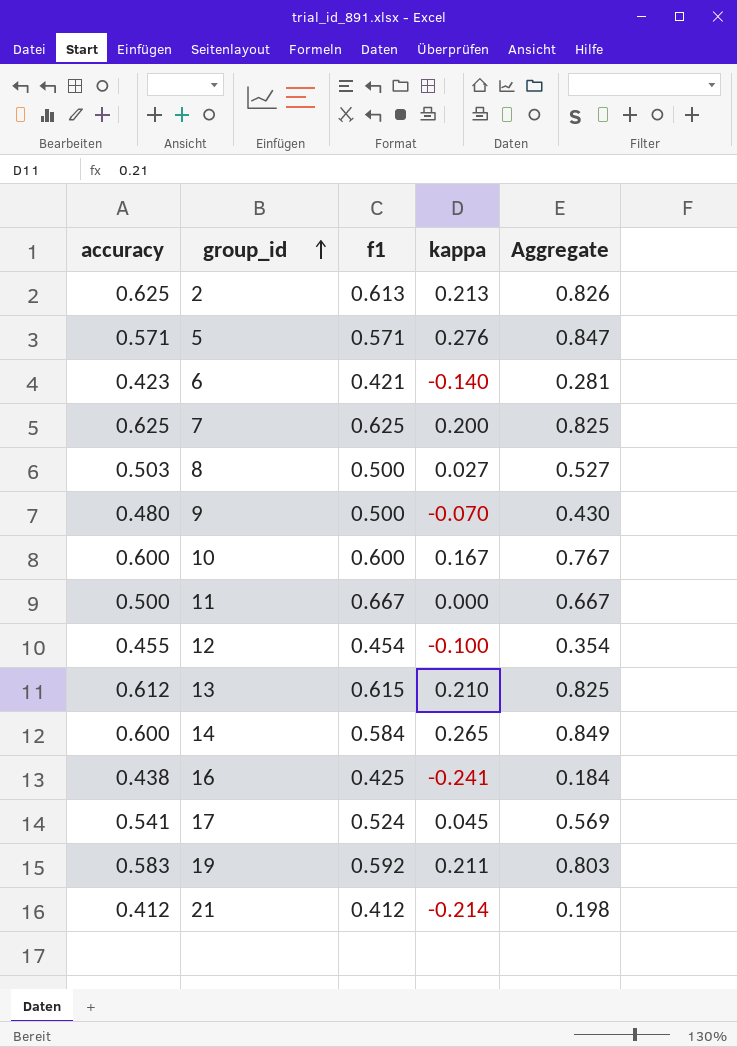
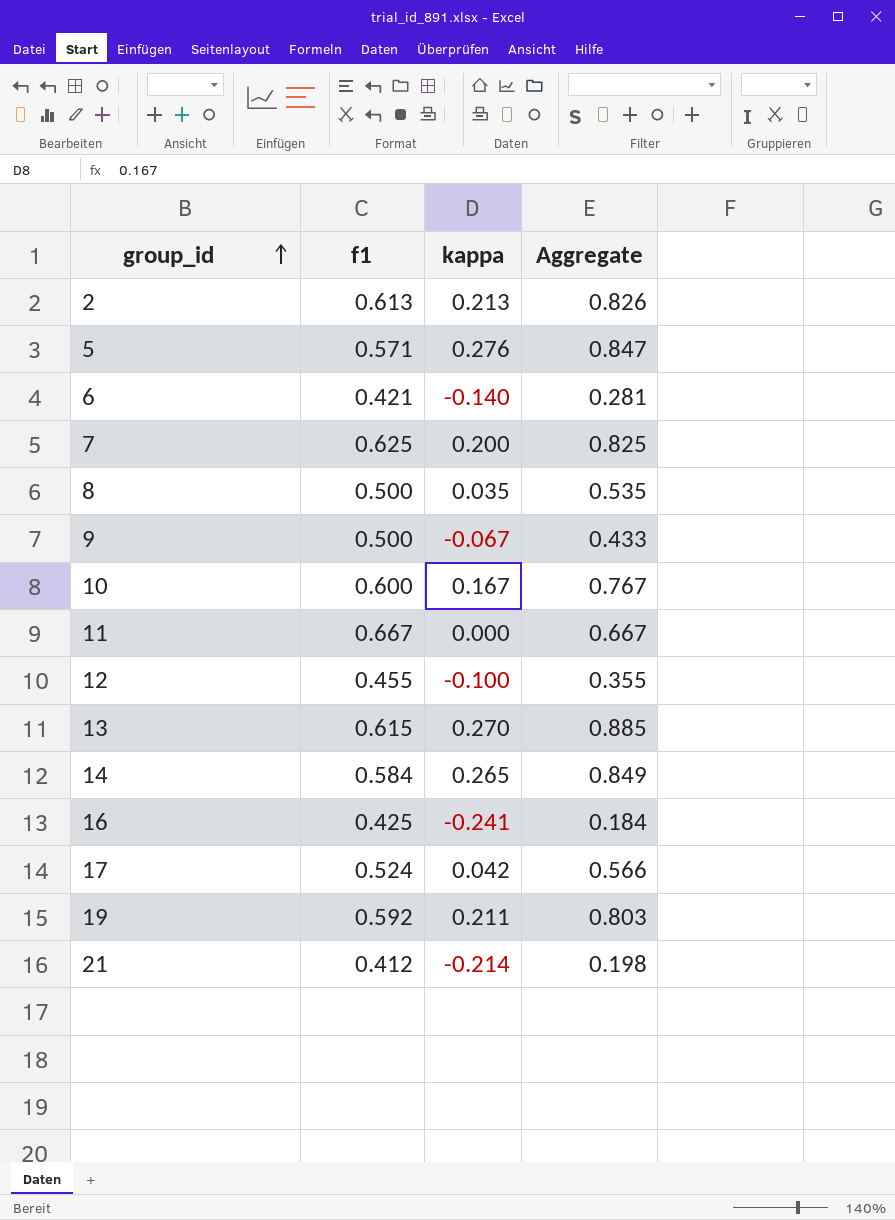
column accuracy | position: 1 -> none
8 | kappa: 0.027 -> 0.035
8 | Aggregate: 0.527 -> 0.535
9 | kappa: -0.070 -> -0.067
9 | Aggregate: 0.430 -> 0.433
12 | f1: 0.454 -> 0.455
12 | Aggregate: 0.354 -> 0.355
13 | kappa: 0.210 -> 0.270
13 | Aggregate: 0.825 -> 0.885
17 | kappa: 0.045 -> 0.042
17 | Aggregate: 0.569 -> 0.566

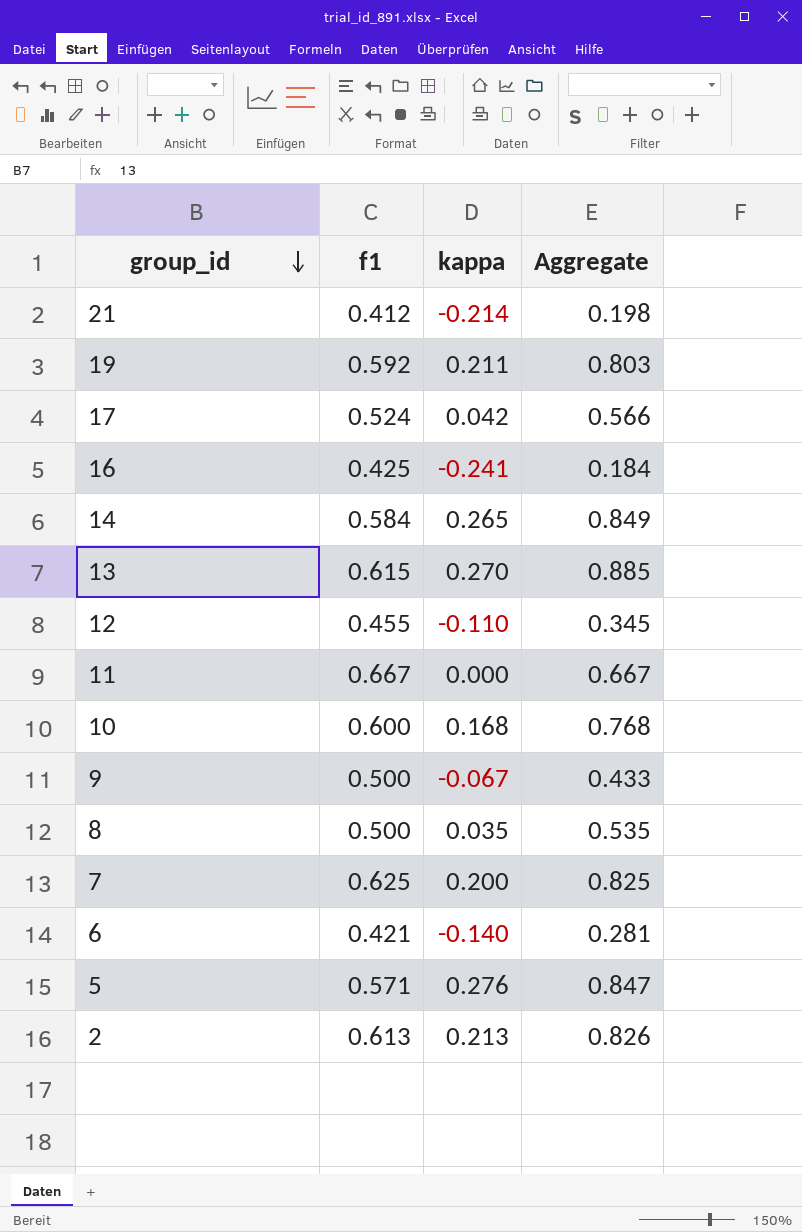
row order: group_id ascending -> group_id descending
12 | kappa: -0.100 -> -0.110
12 | Aggregate: 0.355 -> 0.345
10 | kappa: 0.167 -> 0.168
10 | Aggregate: 0.767 -> 0.768

